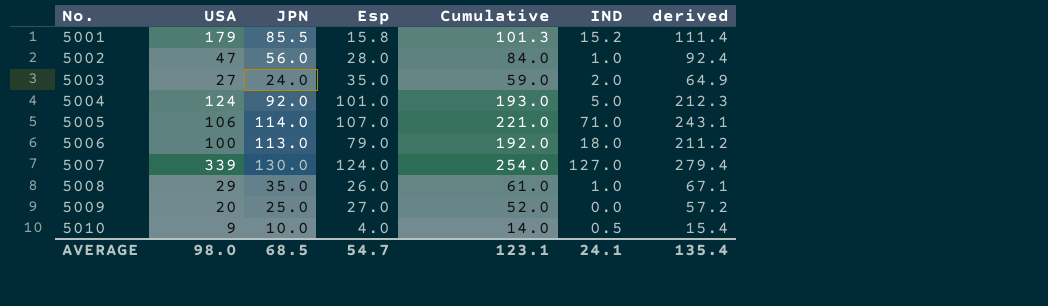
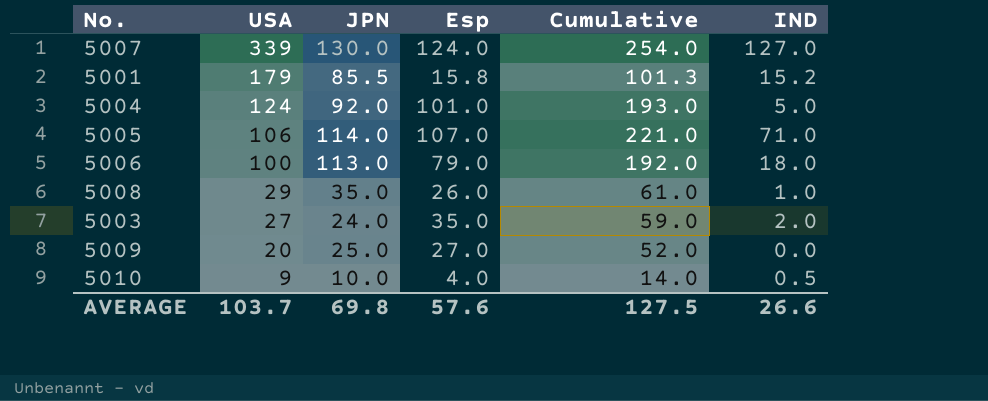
row order: No. ascending -> USA descending
column derived | formula: [Cumulative] * 1.1 -> none
row 5002: 47 | 56.0 | 28.0 | 84.0 | 1.0 | 92.4 -> none
AVERAGE | USA: 98.0 -> 103.7
AVERAGE | JPN: 68.5 -> 69.8
AVERAGE | Esp: 54.7 -> 57.6
AVERAGE | Cumulative: 123.1 -> 127.5
AVERAGE | IND: 24.1 -> 26.6

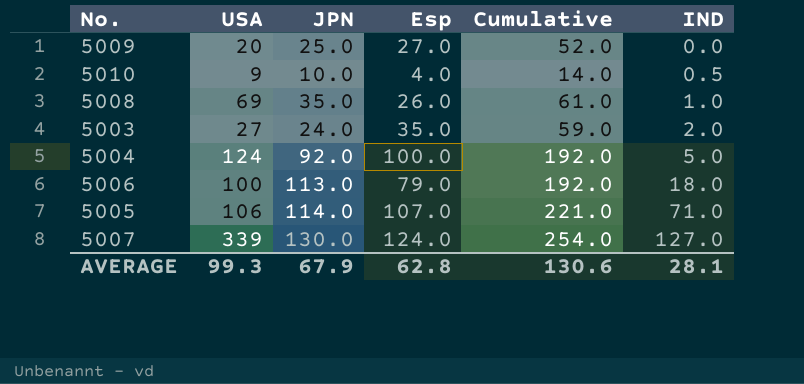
row order: USA descending -> IND ascending
row 5001: 179 | 85.5 | 15.8 | 101.3 | 15.2 -> none
5008 | USA: 29 -> 69
5004 | Esp: 101.0 -> 100.0
5004 | Cumulative: 193.0 -> 192.0
AVERAGE | USA: 103.7 -> 99.3
AVERAGE | JPN: 69.8 -> 67.9
AVERAGE | Esp: 57.6 -> 62.8
AVERAGE | Cumulative: 127.5 -> 130.6
AVERAGE | IND: 26.6 -> 28.1

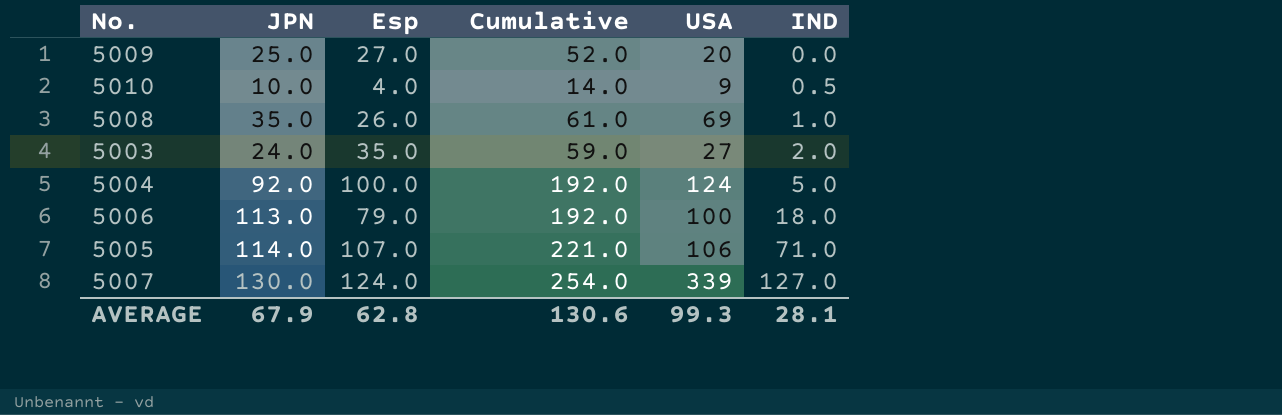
column USA | position: 2 -> 5

